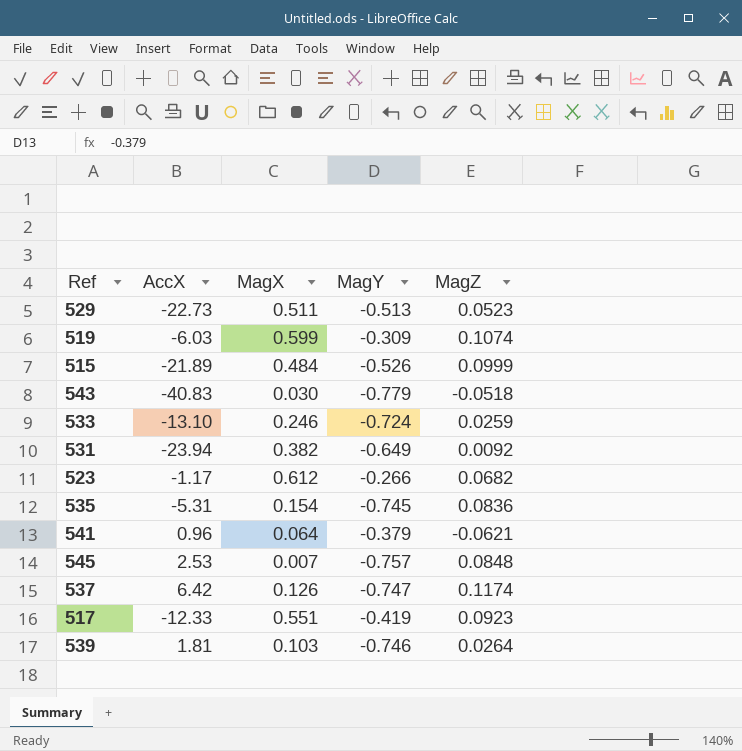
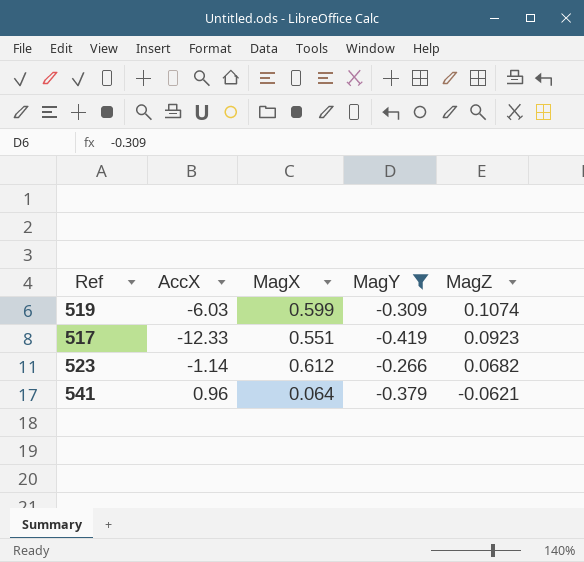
filter: none -> MagY >= -0.419
row order: none -> MagZ descending
523 | AccX: -1.17 -> -1.14

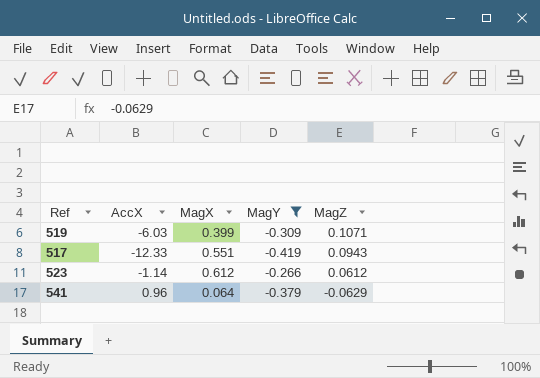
519 | MagX: 0.599 -> 0.399
519 | MagZ: 0.1074 -> 0.1071
517 | MagZ: 0.0923 -> 0.0943
523 | MagZ: 0.0682 -> 0.0612
541 | MagZ: -0.0621 -> -0.0629

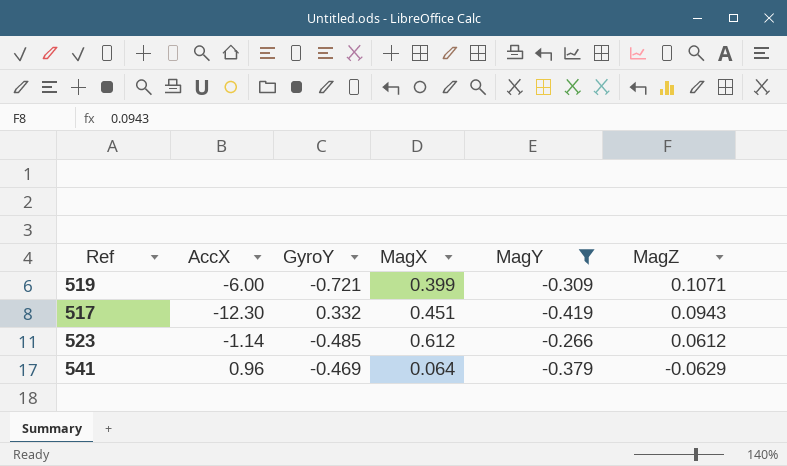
column GyroY | position: none -> 3
519 | AccX: -6.03 -> -6.00
517 | AccX: -12.33 -> -12.30
517 | MagX: 0.551 -> 0.451

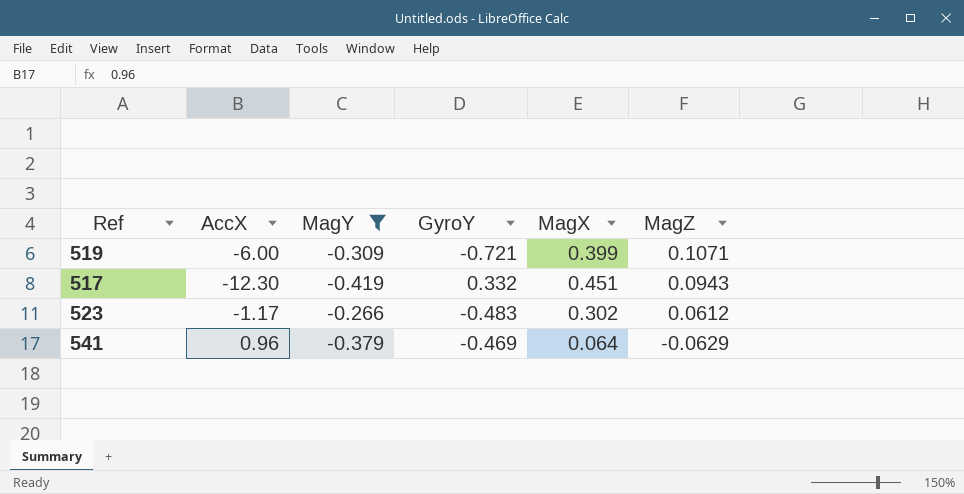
column MagY | position: 5 -> 3
523 | AccX: -1.14 -> -1.17
523 | GyroY: -0.485 -> -0.483
523 | MagX: 0.612 -> 0.302

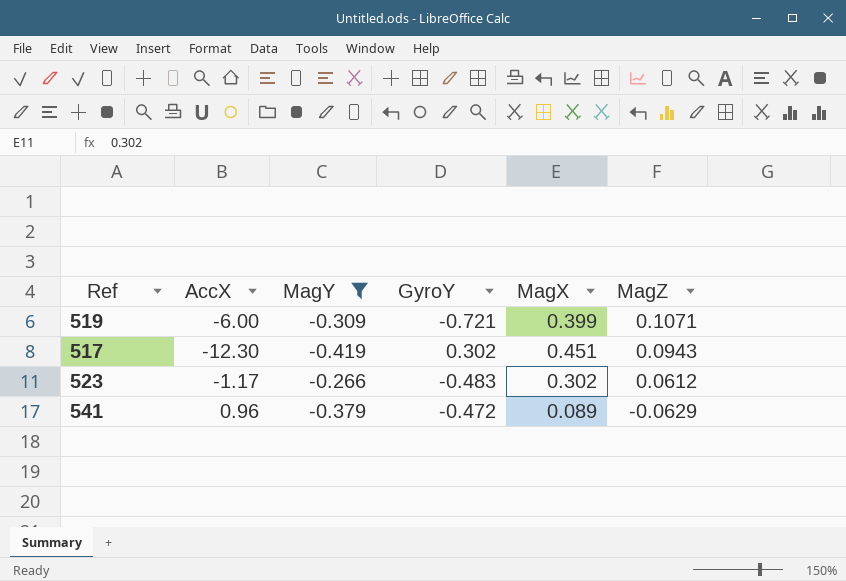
517 | GyroY: 0.332 -> 0.302
541 | GyroY: -0.469 -> -0.472
541 | MagX: 0.064 -> 0.089

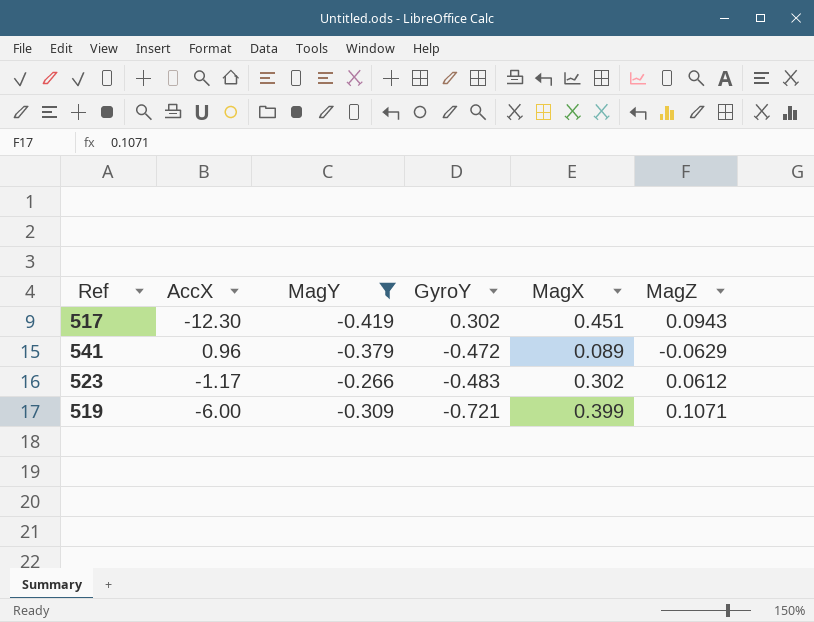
row order: MagZ descending -> GyroY descending

